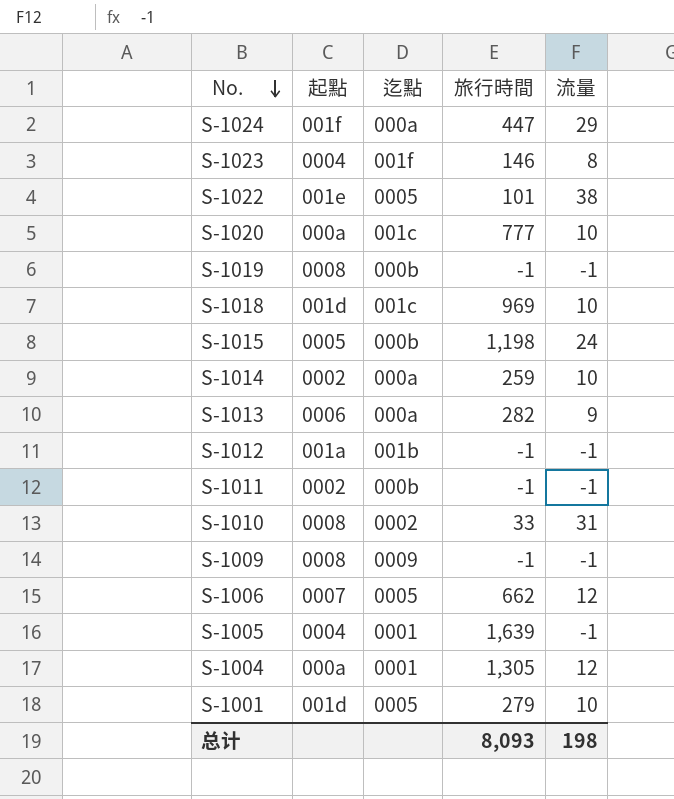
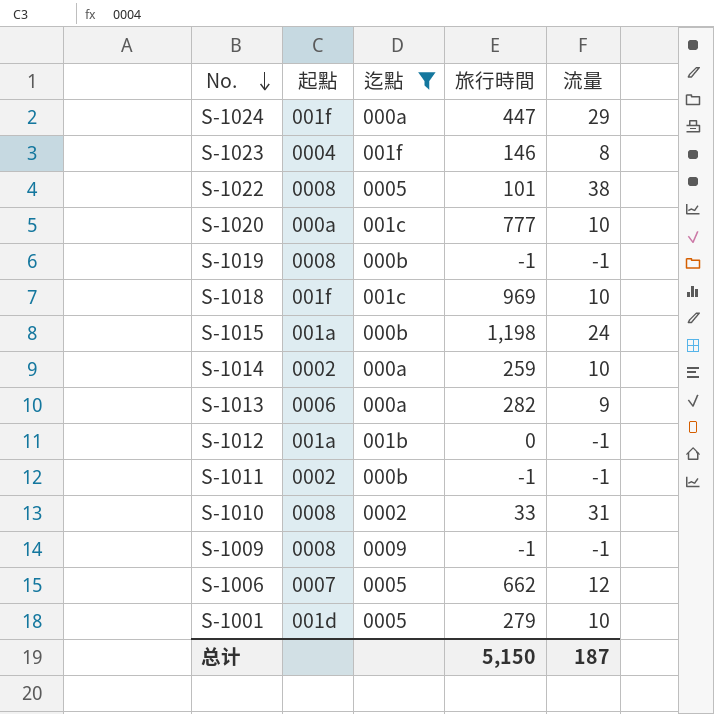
filter: none -> 迄點 != 0001
S-1022 | 起點: 001e -> 0008
S-1018 | 起點: 001d -> 001f
S-1015 | 起點: 0005 -> 001a
S-1012 | 旅行時間: -1 -> 0
总计 | 旅行時間: 8,093 -> 5,150
总计 | 流量: 198 -> 187

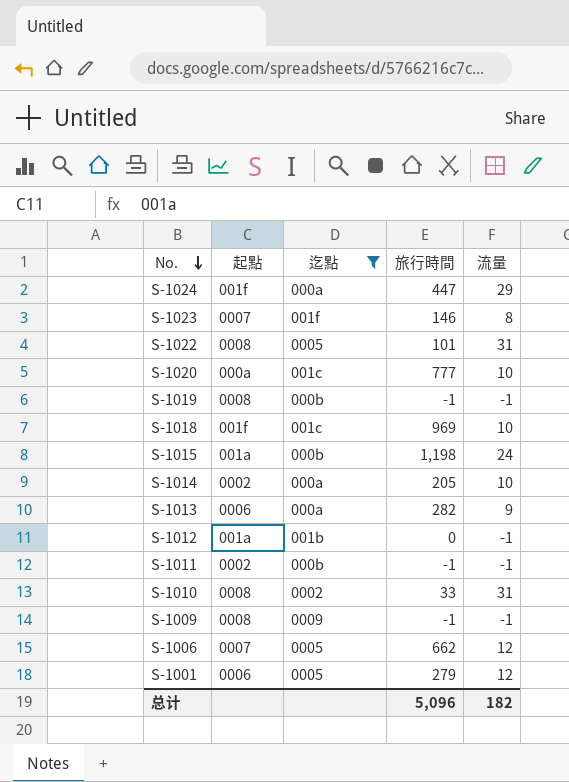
S-1023 | 起點: 0004 -> 0007
S-1022 | 流量: 38 -> 31
S-1014 | 旅行時間: 259 -> 205
S-1001 | 起點: 001d -> 0006
S-1001 | 流量: 10 -> 12
总计 | 旅行時間: 5,150 -> 5,096
总计 | 流量: 187 -> 182

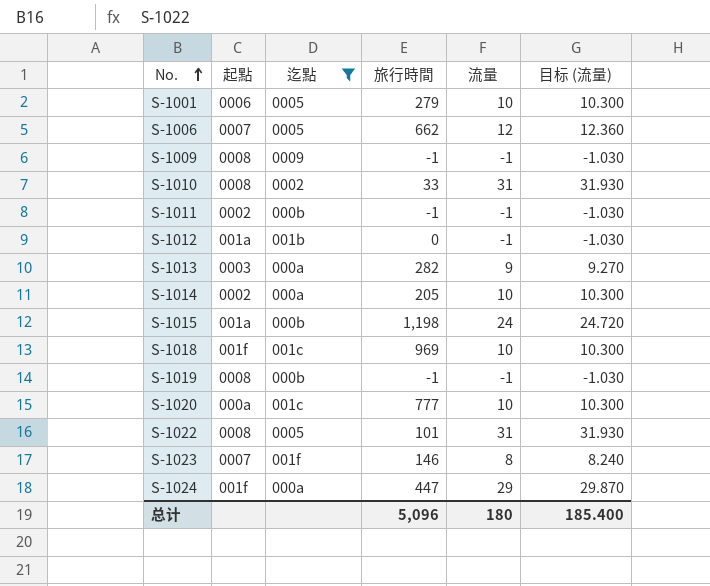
row order: No. descending -> No. ascending
column 目标 (流量) | formula: none -> [流量] * 1.03
S-1001 | 流量: 12 -> 10
S-1013 | 起點: 0006 -> 0003
总计 | 流量: 182 -> 180

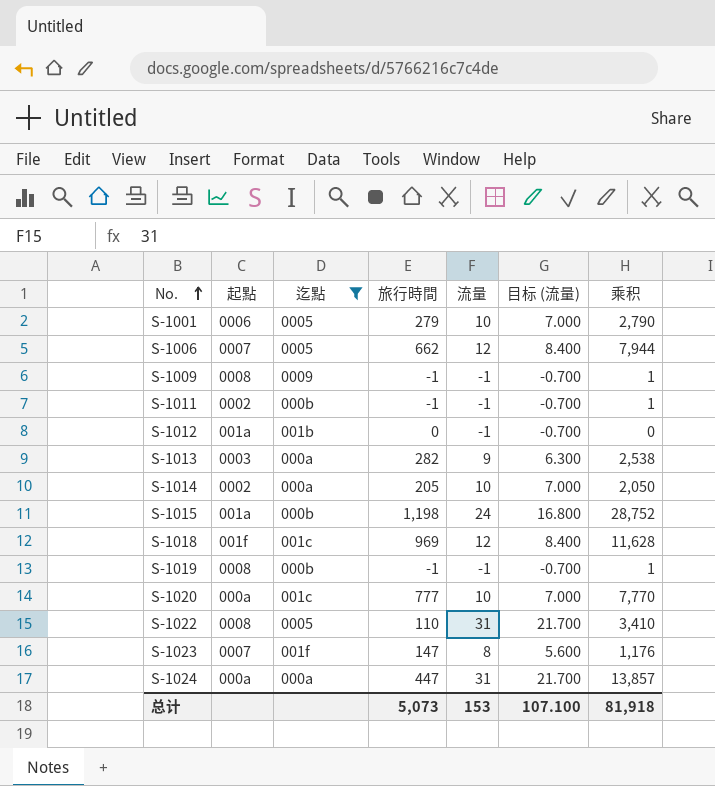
column 目标 (流量) | formula: [流量] * 1.03 -> [流量] * 0.7
column 乘积 | formula: none -> [旅行時間] * [流量]
row S-1010: 0008 | 0002 | 33 | 31 | 31.930 -> none
S-1018 | 流量: 10 -> 12
S-1022 | 旅行時間: 101 -> 110
S-1023 | 旅行時間: 146 -> 147
S-1024 | 起點: 001f -> 000a
S-1024 | 流量: 29 -> 31
总计 | 旅行時間: 5,096 -> 5,073
总计 | 流量: 180 -> 153
总计 | 目标 (流量): 185.400 -> 107.100

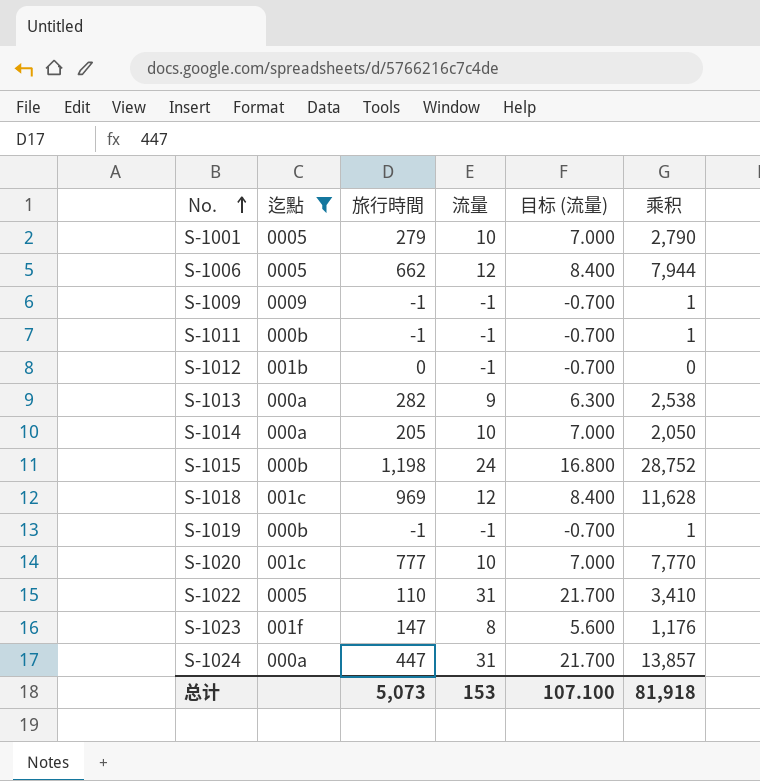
column 起點 | position: 2 -> none

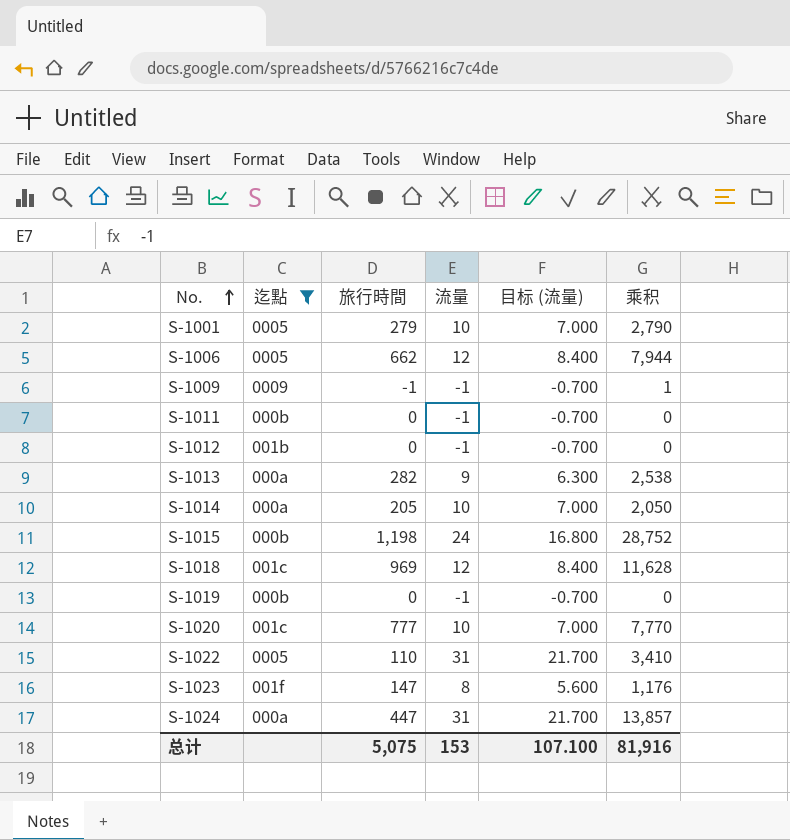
S-1011 | 旅行時間: -1 -> 0
S-1011 | 乘积: 1 -> 0
S-1019 | 旅行時間: -1 -> 0
S-1019 | 乘积: 1 -> 0
总计 | 旅行時間: 5,073 -> 5,075
总计 | 乘积: 81,918 -> 81,916

